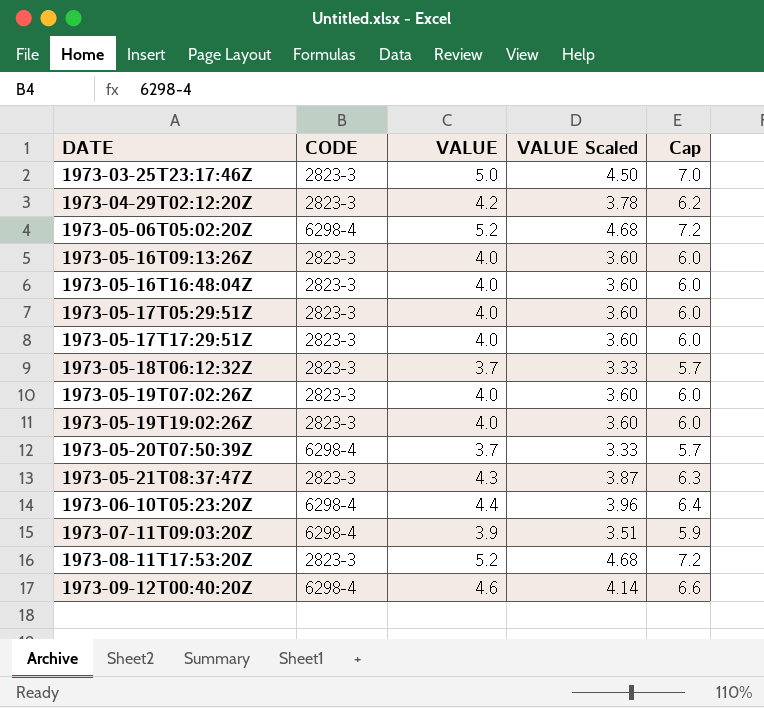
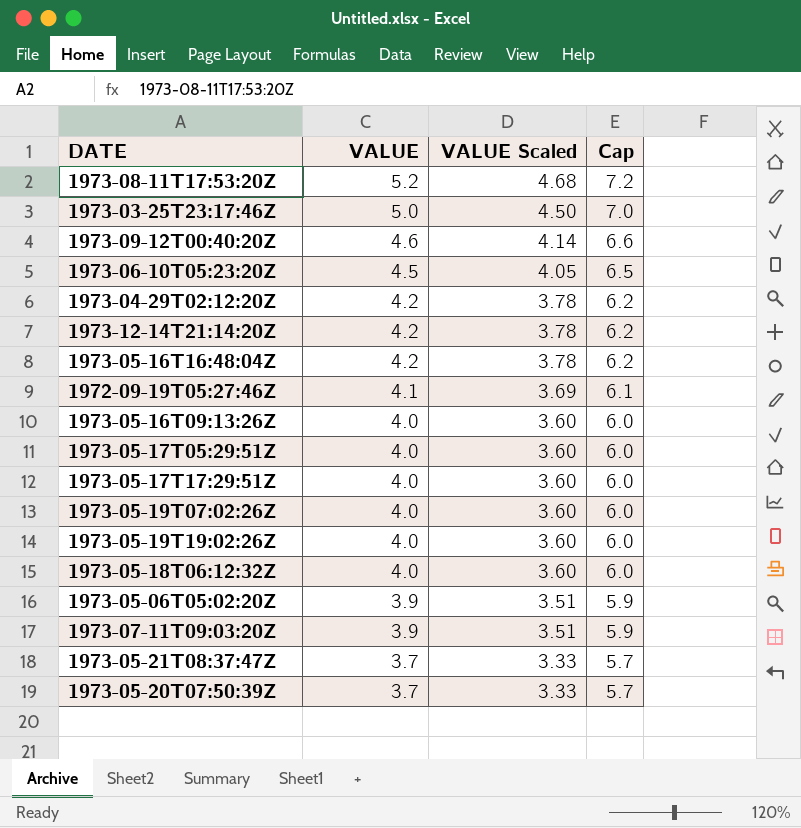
row order: DATE ascending -> VALUE descending
column CODE | position: 2 -> none
1973-06-10T05:23:20Z | VALUE: 4.4 -> 4.5
1973-06-10T05:23:20Z | VALUE Scaled: 3.96 -> 4.05
1973-06-10T05:23:20Z | Cap: 6.4 -> 6.5
row 1973-12-14T21:14:20Z: none -> 4.2 | 3.78 | 6.2
1973-05-16T16:48:04Z | VALUE: 4.0 -> 4.2
1973-05-16T16:48:04Z | VALUE Scaled: 3.60 -> 3.78
1973-05-16T16:48:04Z | Cap: 6.0 -> 6.2
row 1972-09-19T05:27:46Z: none -> 4.1 | 3.69 | 6.1
1973-05-18T06:12:32Z | VALUE: 3.7 -> 4.0
1973-05-18T06:12:32Z | VALUE Scaled: 3.33 -> 3.60
1973-05-18T06:12:32Z | Cap: 5.7 -> 6.0
1973-05-06T05:02:20Z | VALUE: 5.2 -> 3.9
1973-05-06T05:02:20Z | VALUE Scaled: 4.68 -> 3.51
1973-05-06T05:02:20Z | Cap: 7.2 -> 5.9
1973-05-21T08:37:47Z | VALUE: 4.3 -> 3.7
1973-05-21T08:37:47Z | VALUE Scaled: 3.87 -> 3.33
1973-05-21T08:37:47Z | Cap: 6.3 -> 5.7

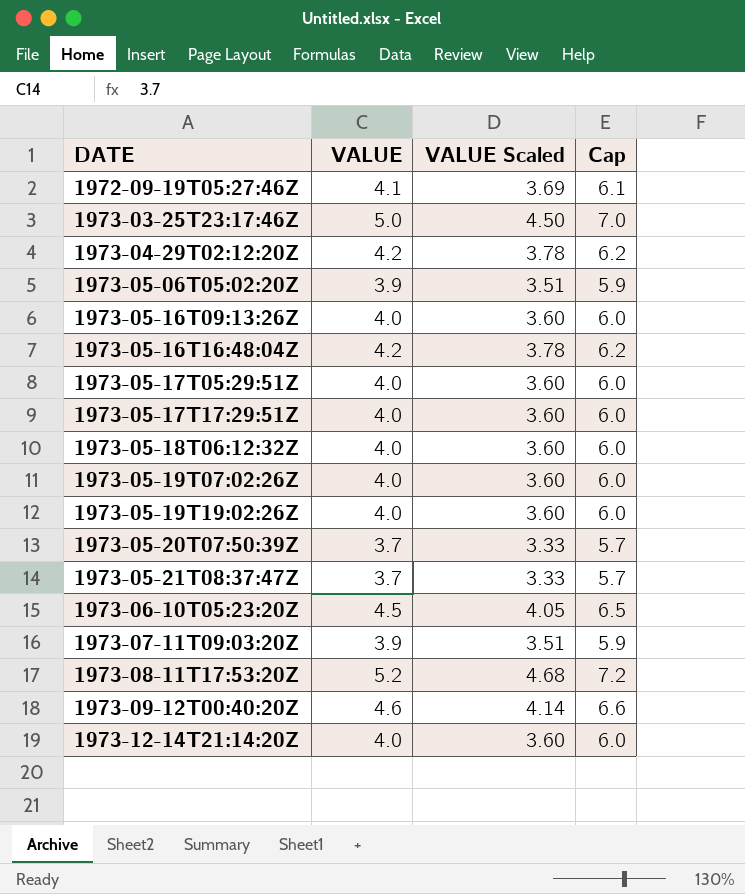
row order: VALUE descending -> DATE ascending
1973-12-14T21:14:20Z | VALUE: 4.2 -> 4.0
1973-12-14T21:14:20Z | VALUE Scaled: 3.78 -> 3.60
1973-12-14T21:14:20Z | Cap: 6.2 -> 6.0

